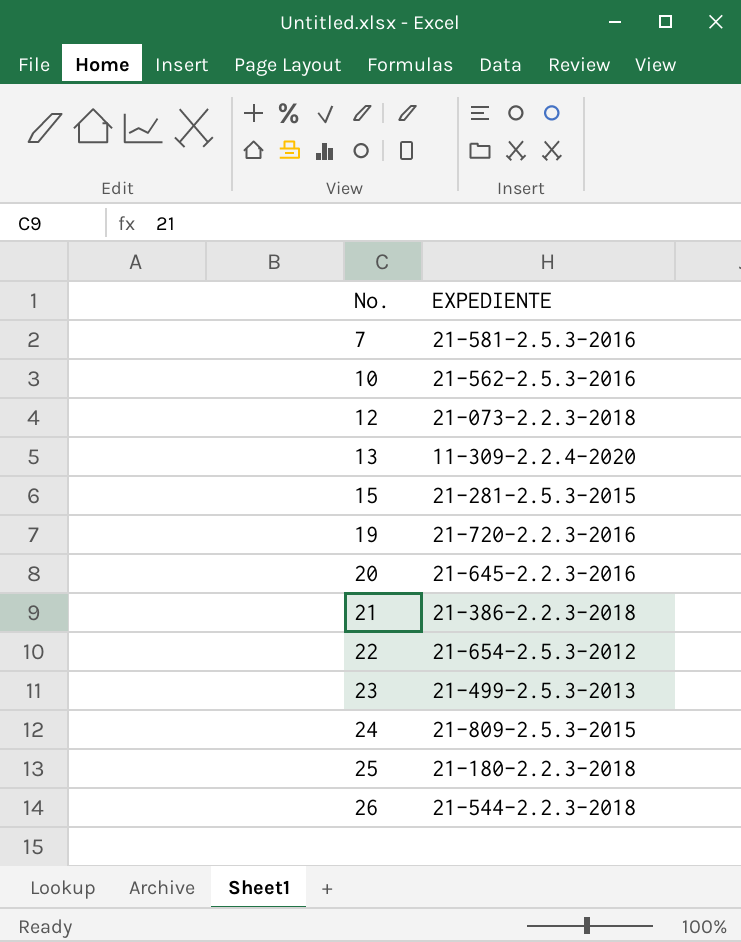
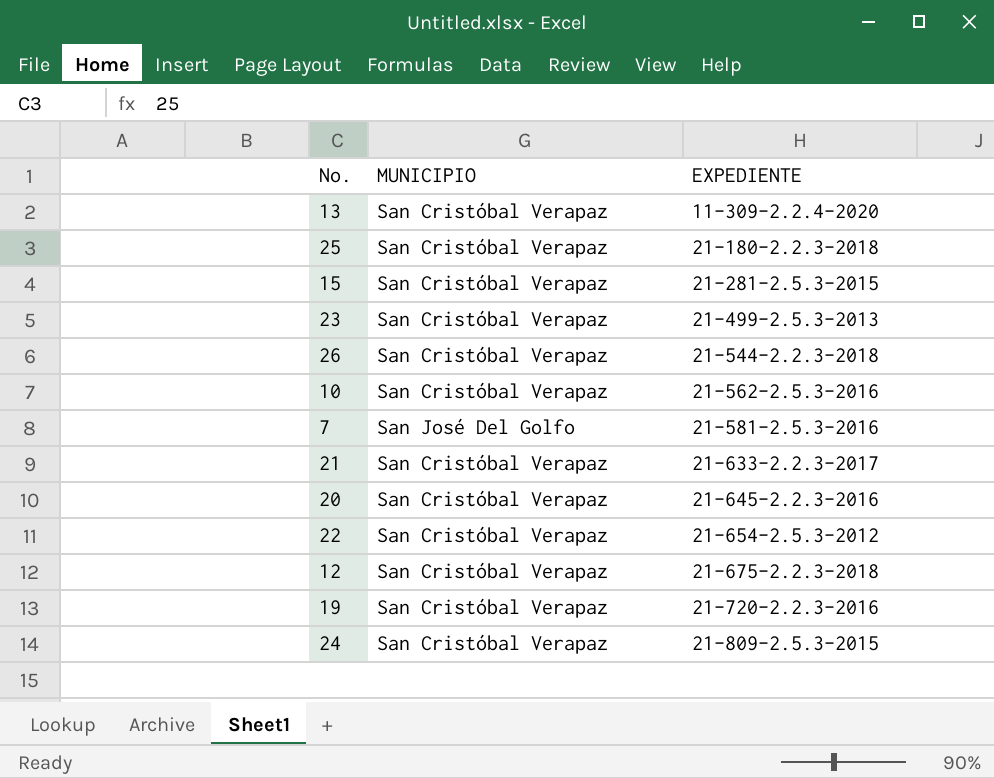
row order: No. ascending -> EXPEDIENTE ascending
column MUNICIPIO | position: none -> 2
21 | EXPEDIENTE: 21-386-2.2.3-2018 -> 21-633-2.2.3-2017
12 | EXPEDIENTE: 21-073-2.2.3-2018 -> 21-675-2.2.3-2018

